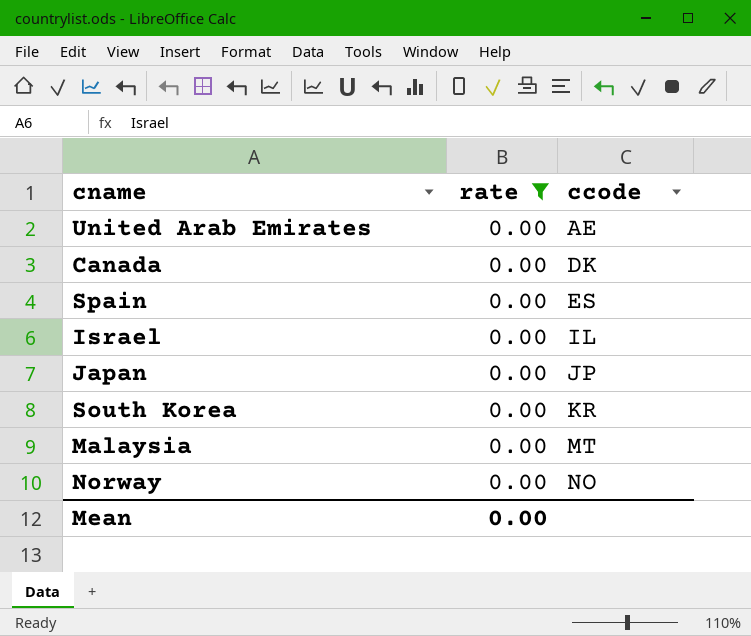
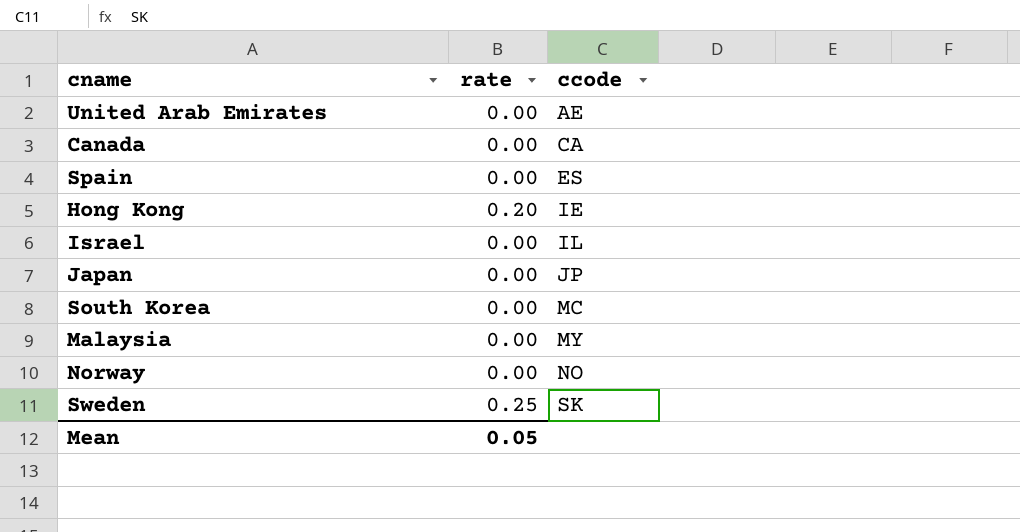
filter: rate = 0.00 -> none
Canada | ccode: DK -> CA
South Korea | ccode: KR -> MC
Malaysia | ccode: MT -> MY
Mean | rate: 0.00 -> 0.05

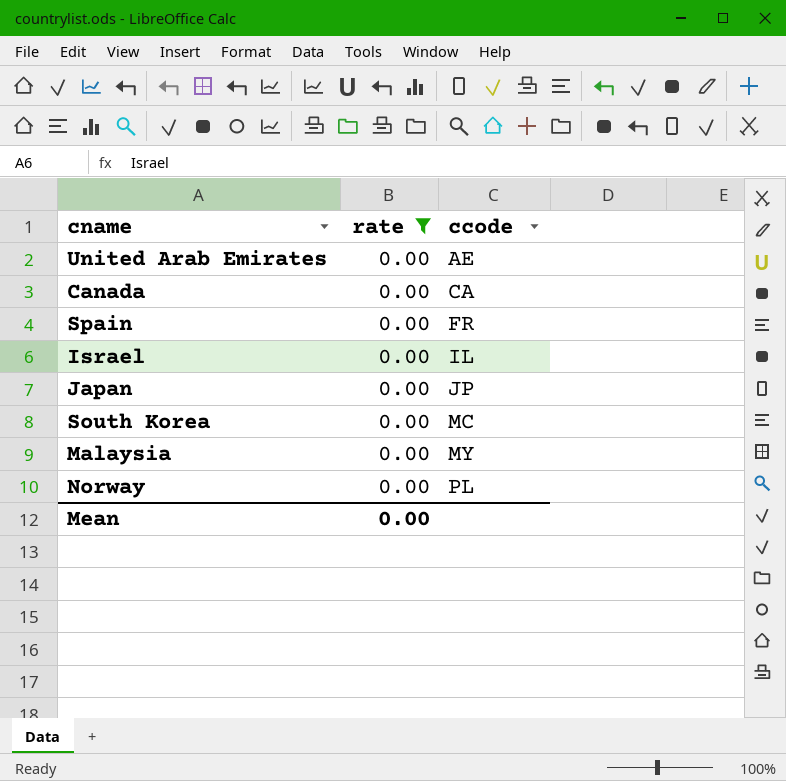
filter: none -> rate = 0.00
Spain | ccode: ES -> FR
Norway | ccode: NO -> PL
Mean | rate: 0.05 -> 0.00

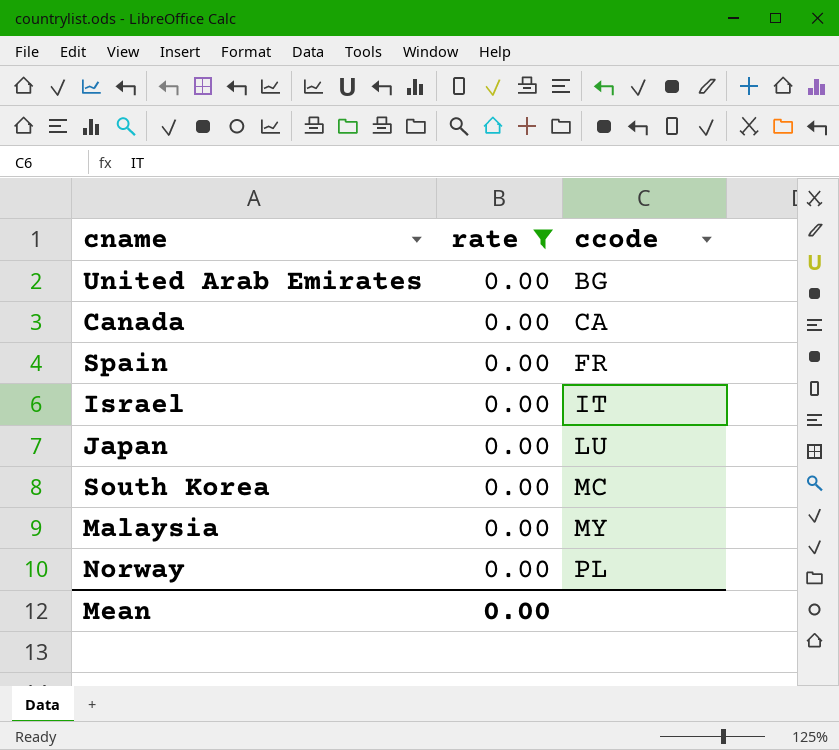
United Arab Emirates | ccode: AE -> BG
Israel | ccode: IL -> IT
Japan | ccode: JP -> LU

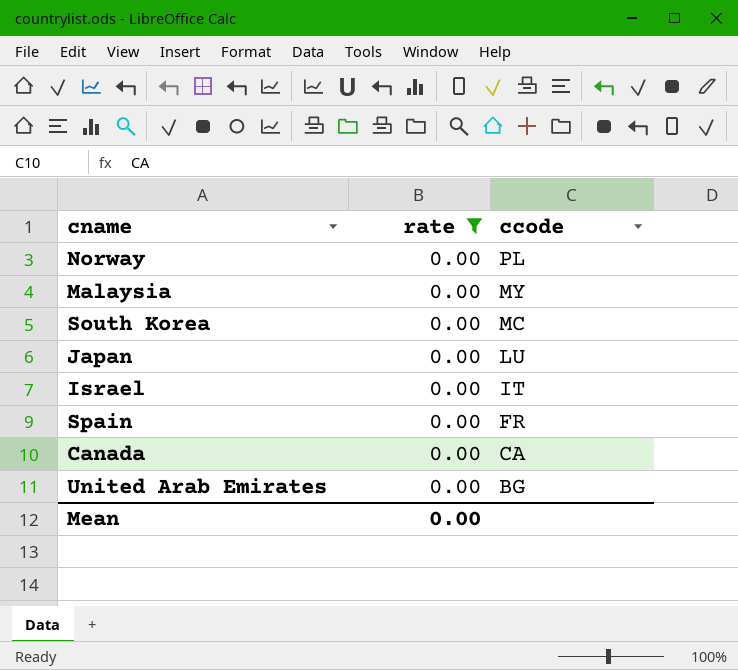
row order: ccode ascending -> ccode descending

